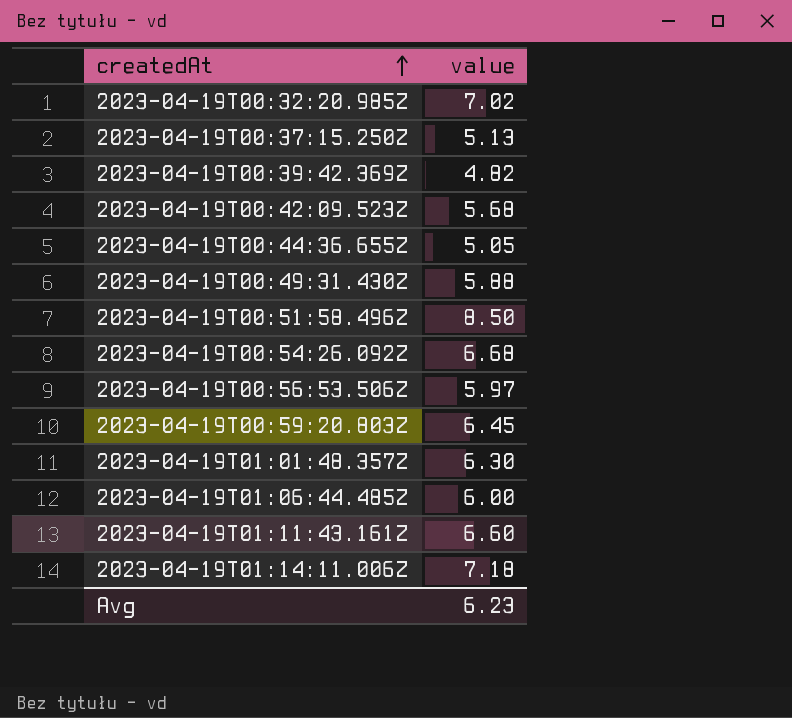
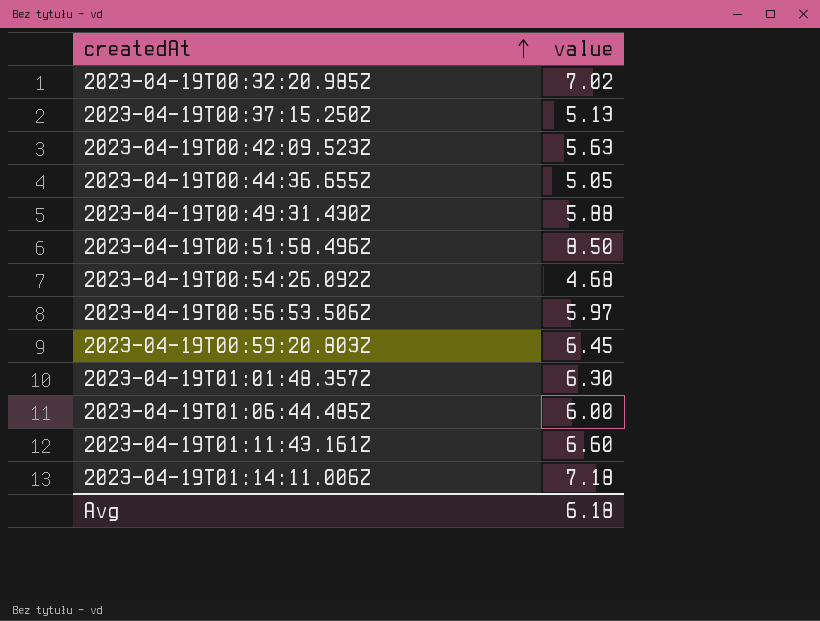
row 2023-04-19T00:39:42.369Z: 4.82 -> none
2023-04-19T00:42:09.523Z | value: 5.68 -> 5.63
2023-04-19T00:54:26.092Z | value: 6.68 -> 4.68
Avg | value: 6.23 -> 6.18

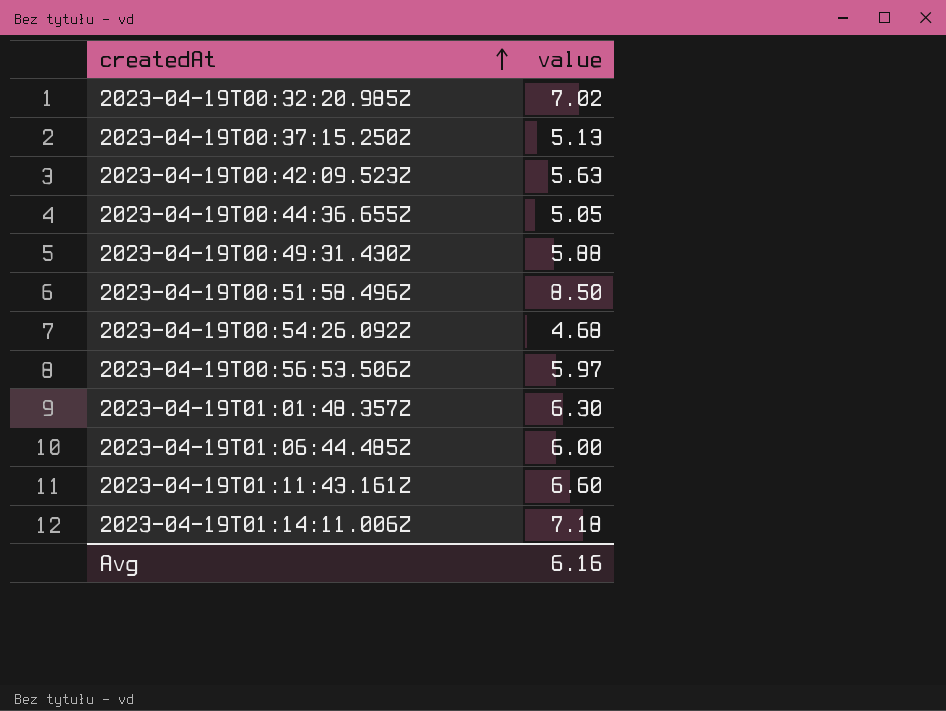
row 2023-04-19T00:59:20.803Z: 6.45 -> none
Avg | value: 6.18 -> 6.16

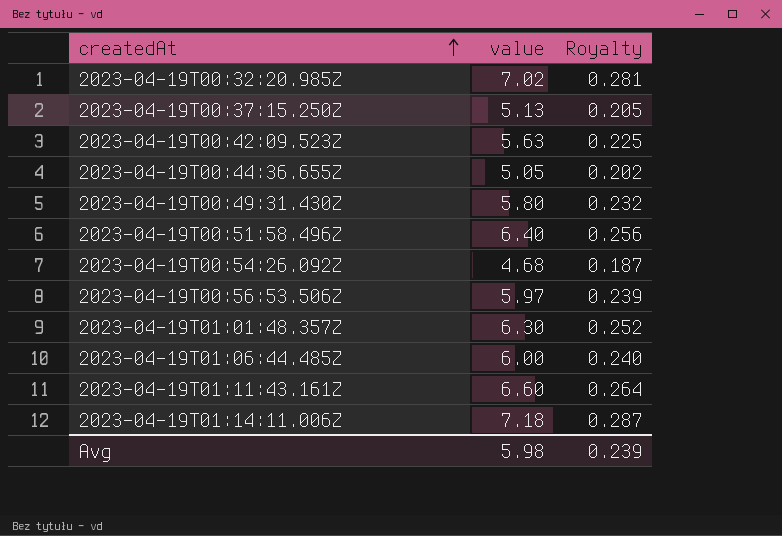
column Royalty | formula: none -> [value] * 0.04
2023-04-19T00:49:31.430Z | value: 5.88 -> 5.80
2023-04-19T00:51:58.496Z | value: 8.50 -> 6.40
Avg | value: 6.16 -> 5.98

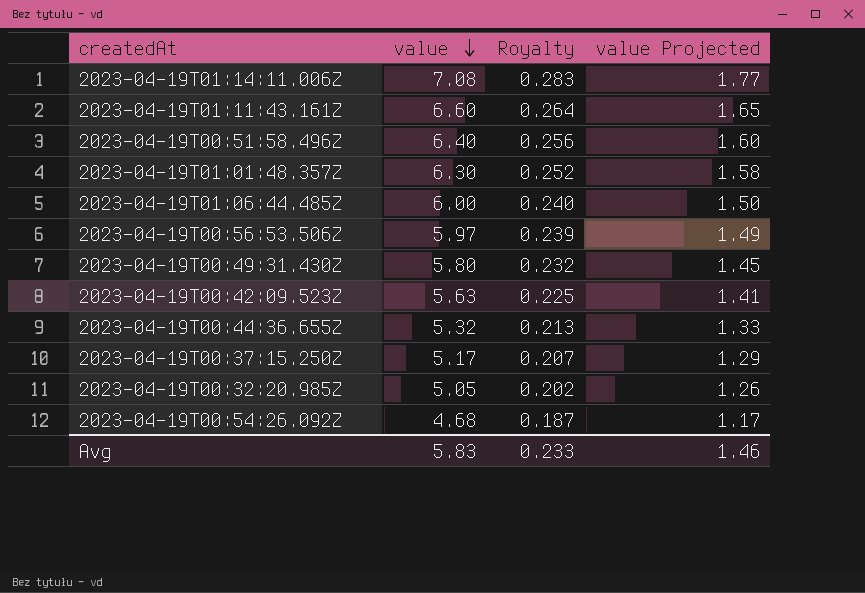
row order: createdAt ascending -> value descending
column value Projected | formula: none -> [value] * 0.25
2023-04-19T01:14:11.006Z | value: 7.18 -> 7.08
2023-04-19T01:14:11.006Z | Royalty: 0.287 -> 0.283
2023-04-19T00:44:36.655Z | value: 5.05 -> 5.32
2023-04-19T00:44:36.655Z | Royalty: 0.202 -> 0.213
2023-04-19T00:37:15.250Z | value: 5.13 -> 5.17
2023-04-19T00:37:15.250Z | Royalty: 0.205 -> 0.207
2023-04-19T00:32:20.985Z | value: 7.02 -> 5.05
2023-04-19T00:32:20.985Z | Royalty: 0.281 -> 0.202
Avg | value: 5.98 -> 5.83
Avg | Royalty: 0.239 -> 0.233

